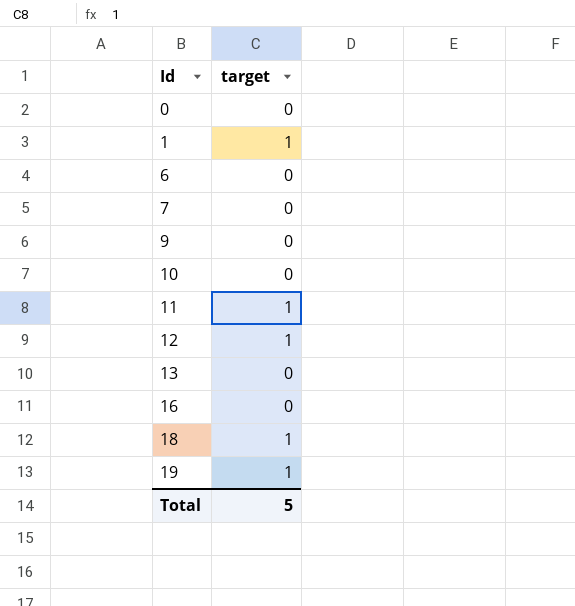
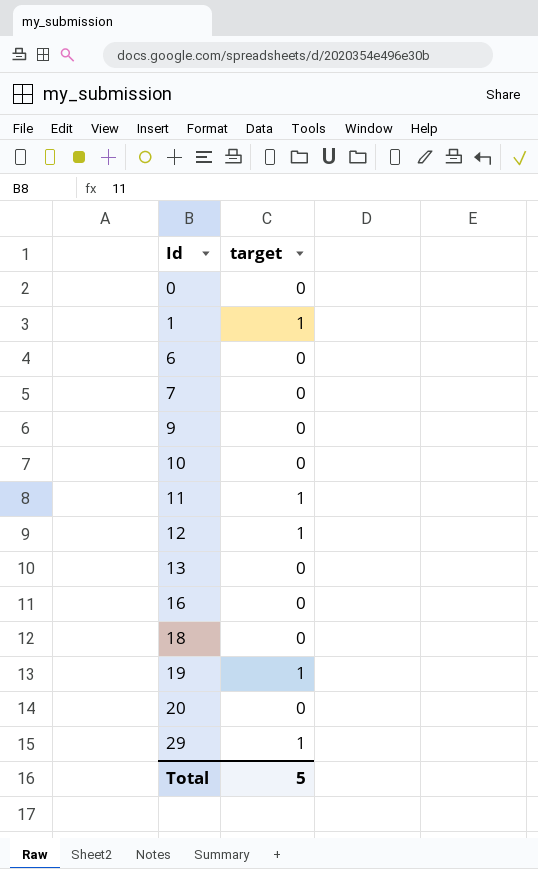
18 | target: 1 -> 0
row 20: none -> 0
row 29: none -> 1

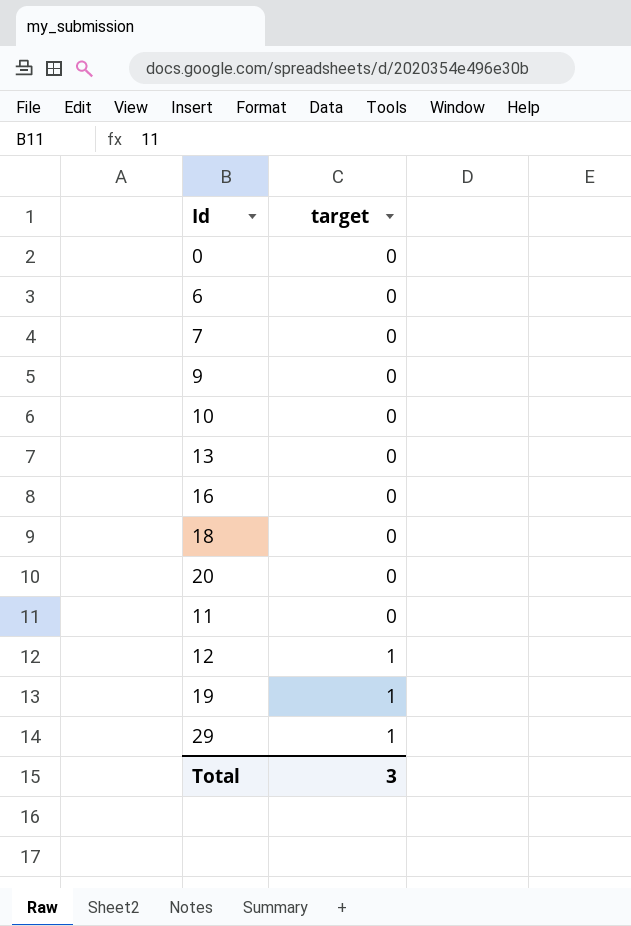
row order: Id ascending -> target ascending
row 1: 1 -> none
11 | target: 1 -> 0
Total | target: 5 -> 3

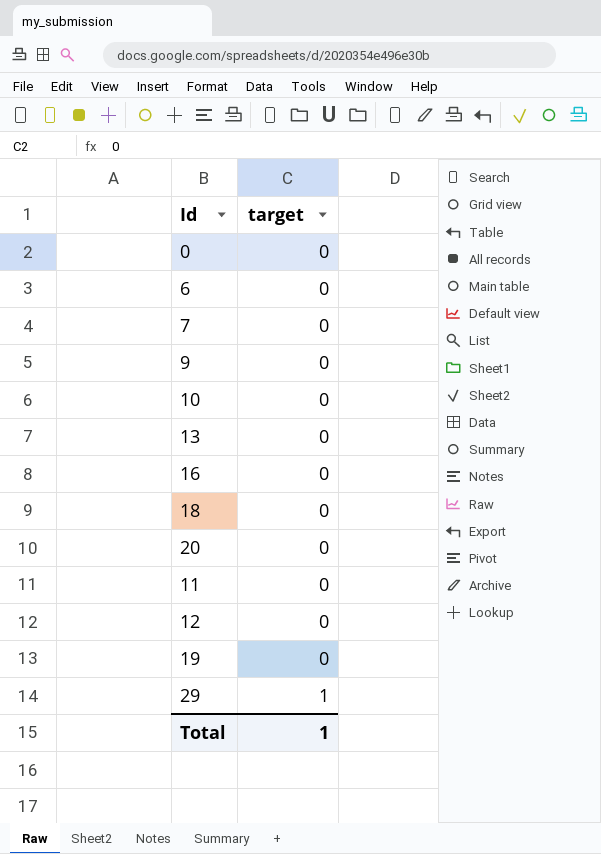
12 | target: 1 -> 0
19 | target: 1 -> 0
Total | target: 3 -> 1

